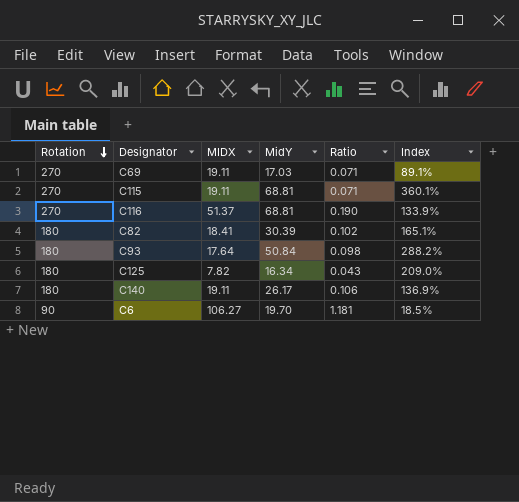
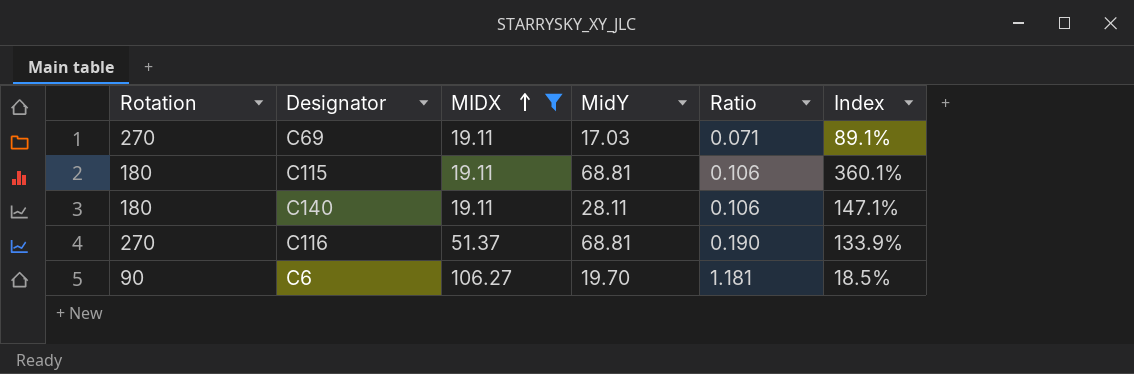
filter: none -> MIDX >= 19.11
row order: Rotation descending -> MIDX ascending
C115 | Rotation: 270 -> 180
C115 | Ratio: 0.071 -> 0.106
C140 | MidY: 26.17 -> 28.11
C140 | Index: 136.9% -> 147.1%

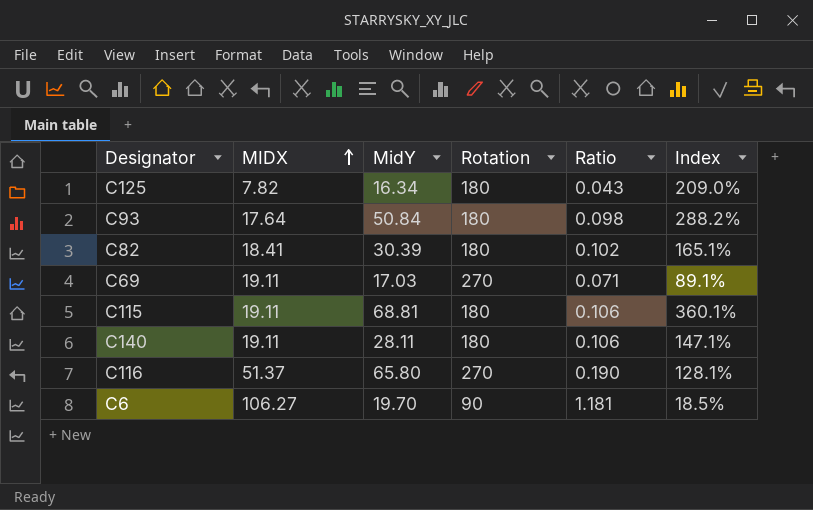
filter: MIDX >= 19.11 -> none
column Rotation | position: 1 -> 4
C116 | MidY: 68.81 -> 65.80
C116 | Index: 133.9% -> 128.1%

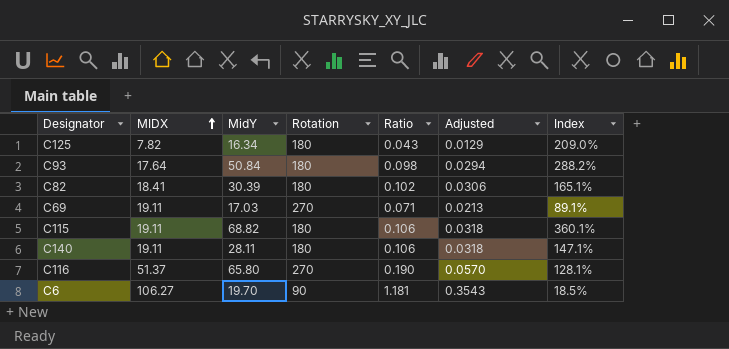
column Adjusted | formula: none -> [Ratio] * 0.3
C115 | MidY: 68.81 -> 68.82

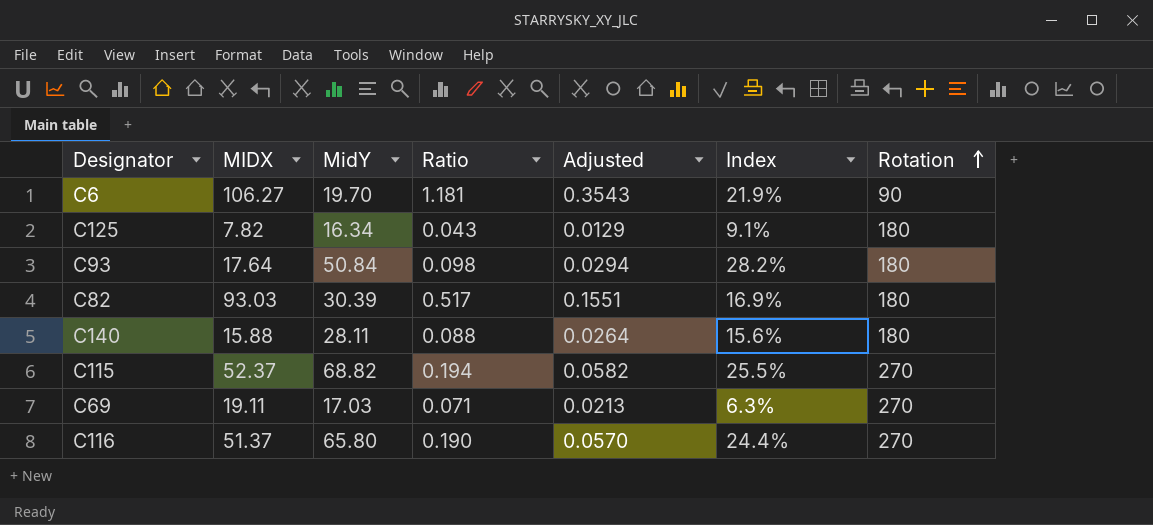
row order: MIDX ascending -> Rotation ascending
column Index | formula: [MidY] / [MIDX] -> [MidY] / [Rotation]
column Rotation | position: 4 -> 7
C82 | MIDX: 18.41 -> 93.03
C82 | Ratio: 0.102 -> 0.517
C82 | Adjusted: 0.0306 -> 0.1551
C140 | MIDX: 19.11 -> 15.88
C140 | Ratio: 0.106 -> 0.088
C140 | Adjusted: 0.0318 -> 0.0264
C115 | MIDX: 19.11 -> 52.37
C115 | Ratio: 0.106 -> 0.194
C115 | Adjusted: 0.0318 -> 0.0582
C115 | Rotation: 180 -> 270

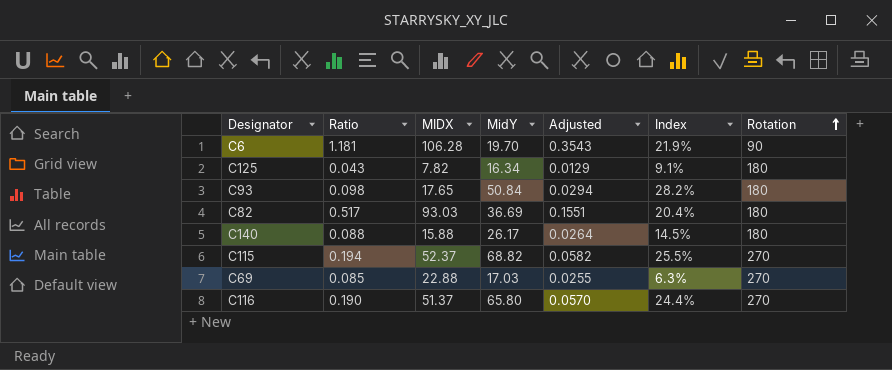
column Ratio | position: 4 -> 2
C6 | MIDX: 106.27 -> 106.28
C93 | MIDX: 17.64 -> 17.65
C82 | MidY: 30.39 -> 36.69
C82 | Index: 16.9% -> 20.4%
C140 | MidY: 28.11 -> 26.17
C140 | Index: 15.6% -> 14.5%
C69 | Ratio: 0.071 -> 0.085
C69 | MIDX: 19.11 -> 22.88
C69 | Adjusted: 0.0213 -> 0.0255

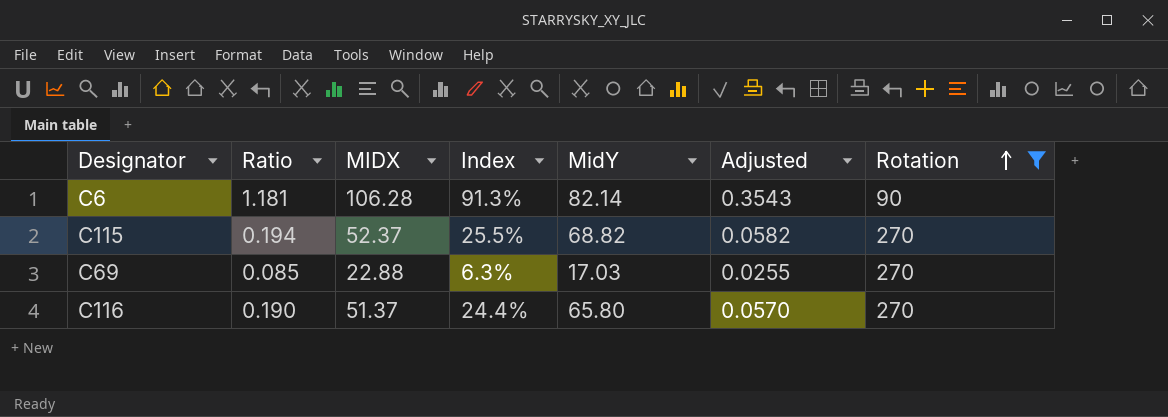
filter: none -> Rotation != 180
column Index | position: 6 -> 4
C6 | Index: 21.9% -> 91.3%
C6 | MidY: 19.70 -> 82.14

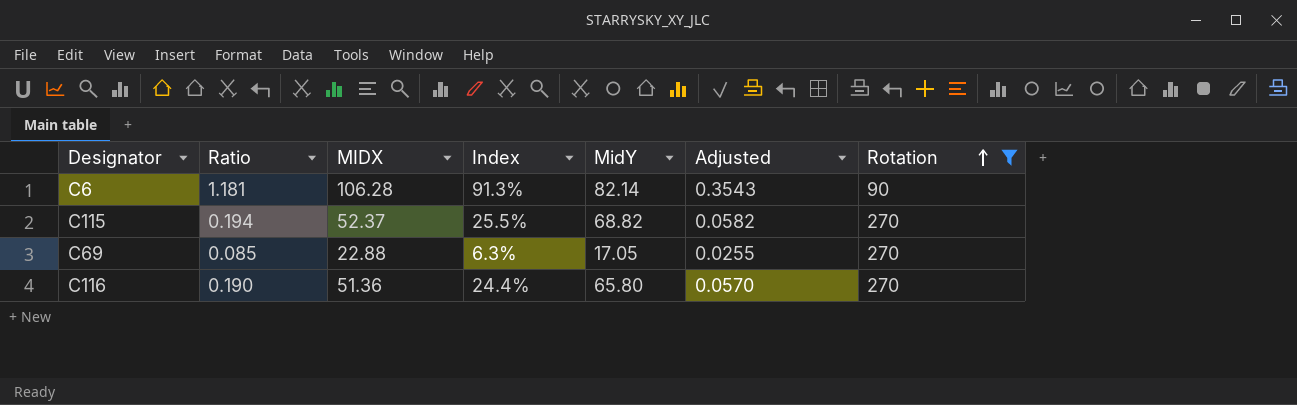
C69 | MidY: 17.03 -> 17.05
C116 | MIDX: 51.37 -> 51.36

